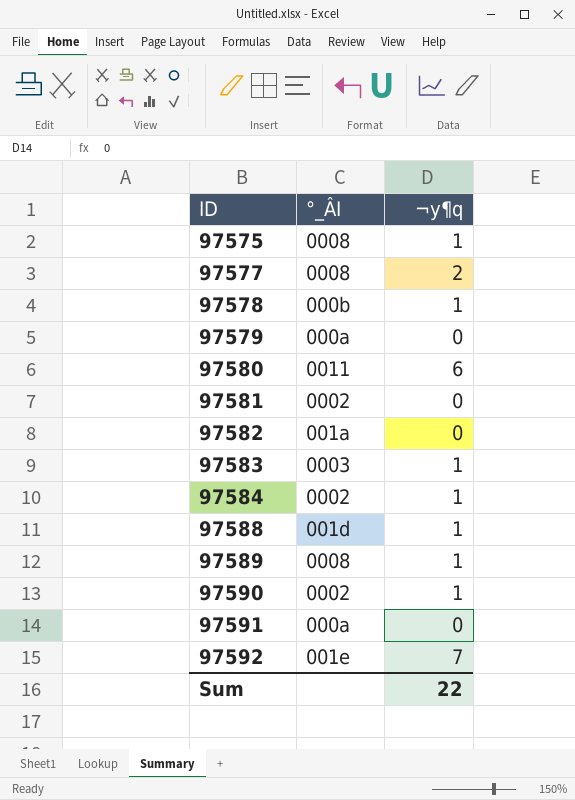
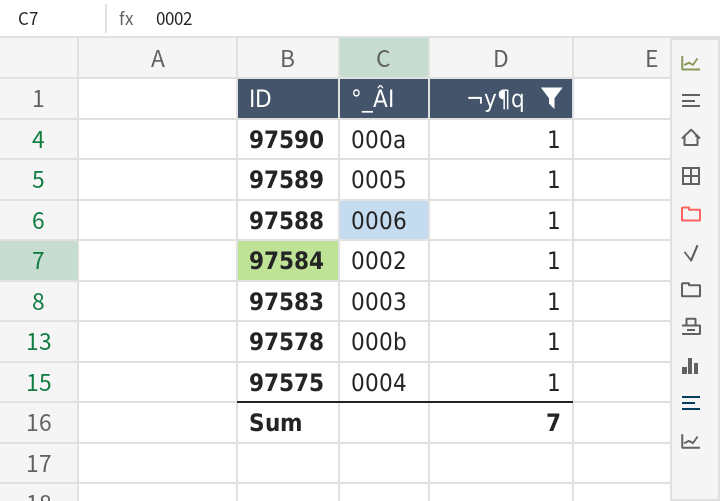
filter: none -> ¬y¶q = 1
row order: ID ascending -> ID descending
97590 | °_ÂI: 0002 -> 000a
97589 | °_ÂI: 0008 -> 0005
97588 | °_ÂI: 001d -> 0006
97575 | °_ÂI: 0008 -> 0004
Sum | ¬y¶q: 22 -> 7

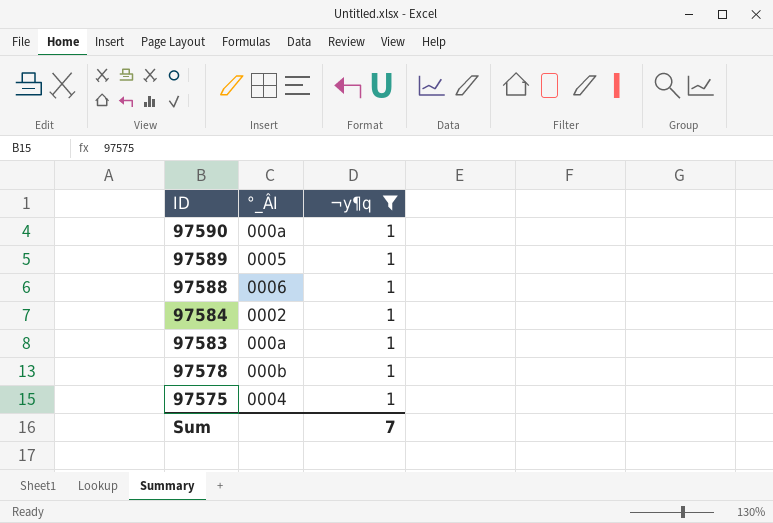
97583 | °_ÂI: 0003 -> 000a

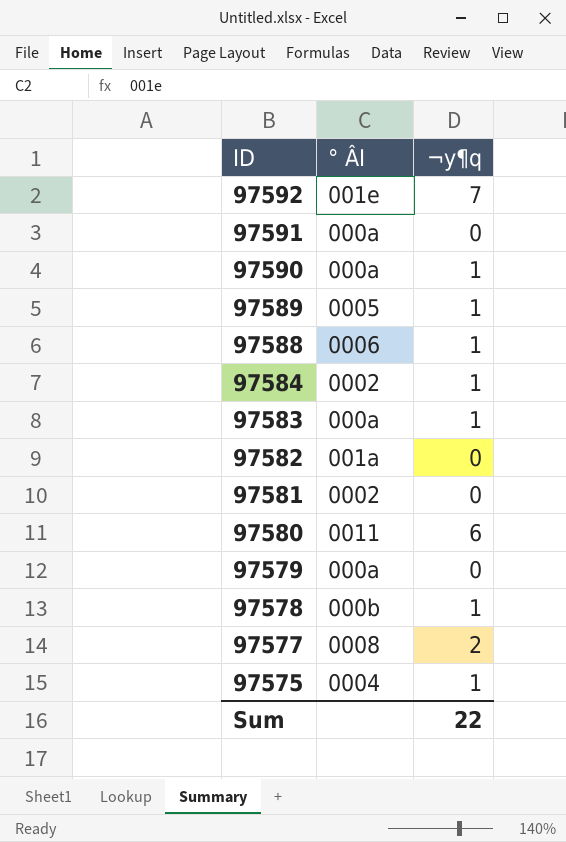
filter: ¬y¶q = 1 -> none
column name: °_ÂI -> ° ÂI
Sum | ¬y¶q: 7 -> 22

